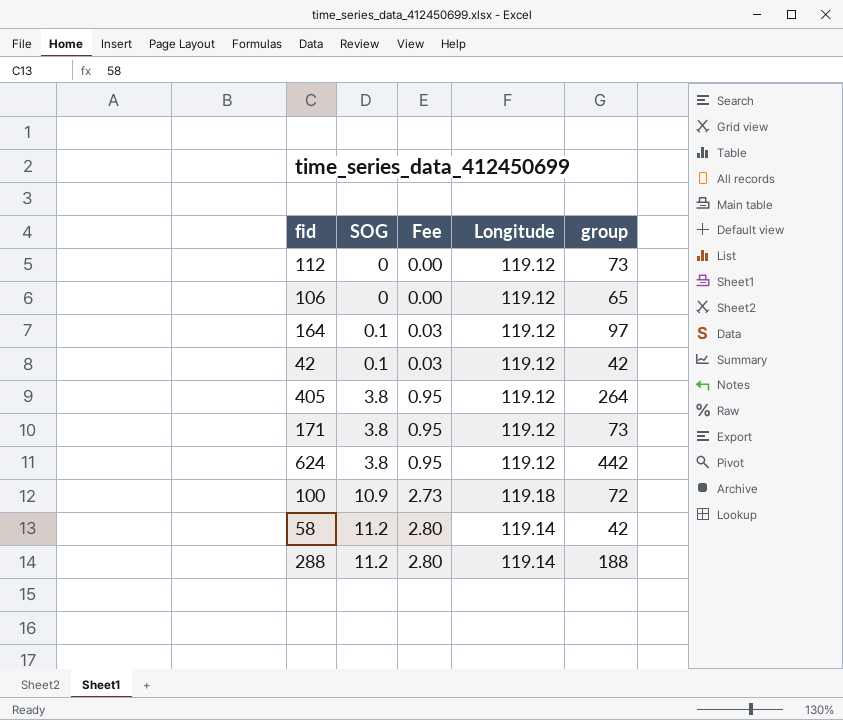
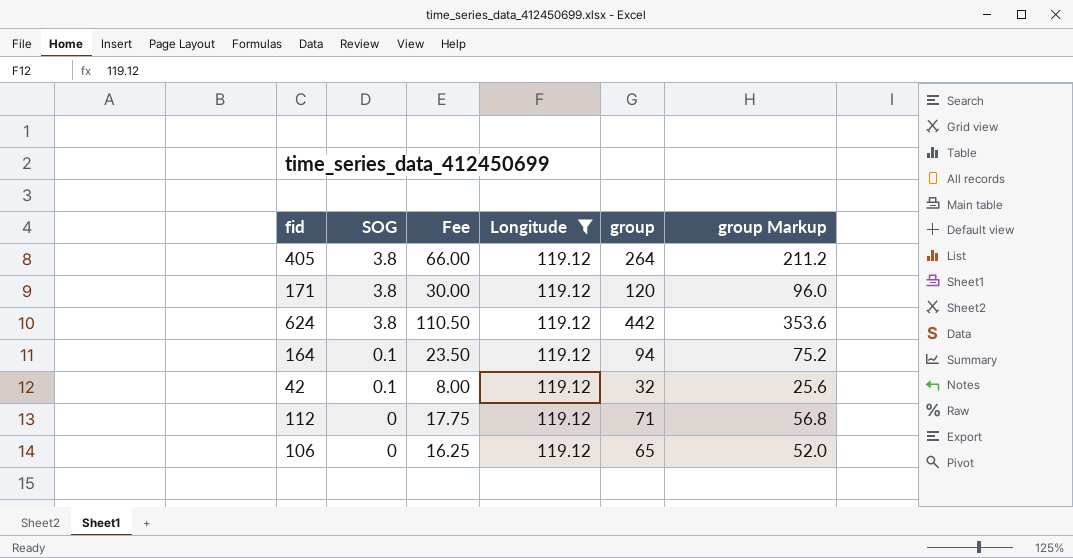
filter: none -> Longitude = 119.12
row order: SOG ascending -> SOG descending
column Fee | formula: [SOG] * 0.25 -> [group] * 0.25
column group Markup | formula: none -> [group] * 0.8
171 | group: 73 -> 120
164 | group: 97 -> 94
42 | group: 42 -> 32
112 | group: 73 -> 71

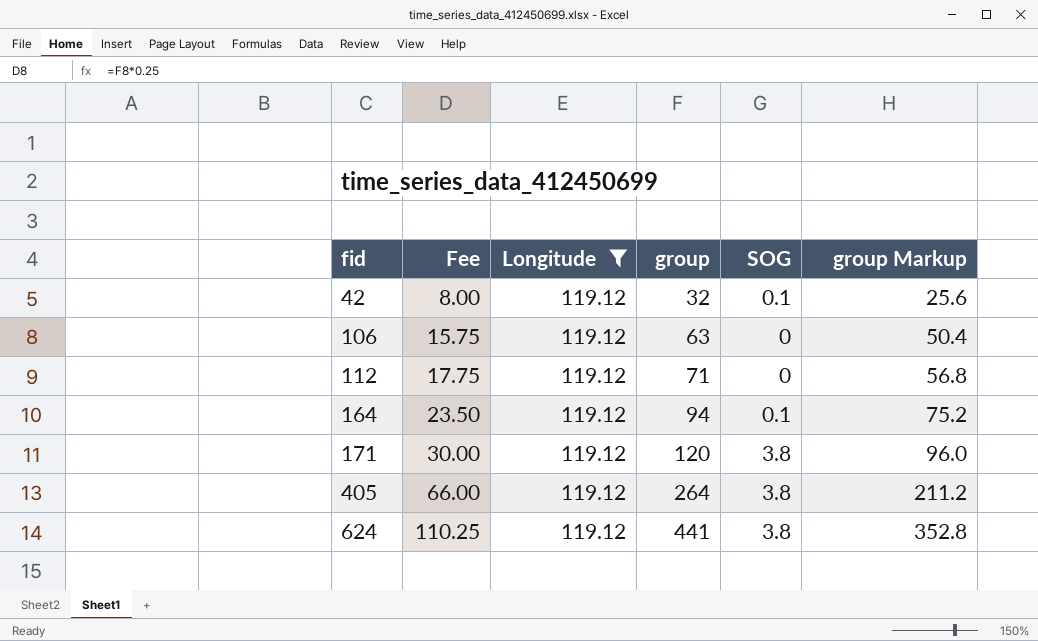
row order: SOG descending -> fid ascending
column SOG | position: 2 -> 5
106 | Fee: 16.25 -> 15.75
106 | group: 65 -> 63
106 | group Markup: 52.0 -> 50.4
624 | Fee: 110.50 -> 110.25
624 | group: 442 -> 441
624 | group Markup: 353.6 -> 352.8

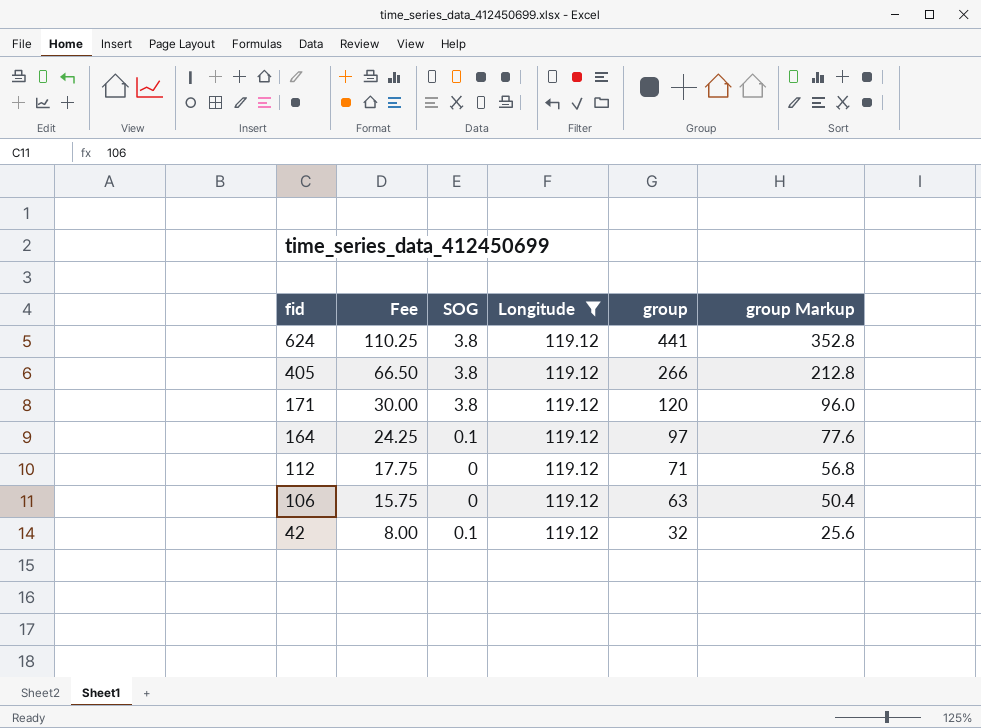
row order: fid ascending -> fid descending
column SOG | position: 5 -> 3
405 | Fee: 66.00 -> 66.50
405 | group: 264 -> 266
405 | group Markup: 211.2 -> 212.8
164 | Fee: 23.50 -> 24.25
164 | group: 94 -> 97
164 | group Markup: 75.2 -> 77.6

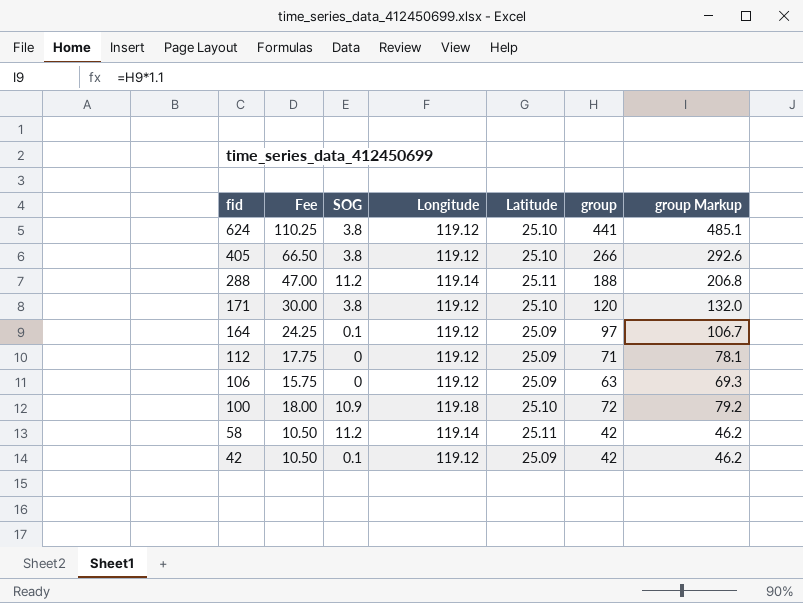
filter: Longitude = 119.12 -> none
column Latitude | position: none -> 5
column group Markup | formula: [group] * 0.8 -> [group] * 1.1
42 | Fee: 8.00 -> 10.50
42 | group: 32 -> 42

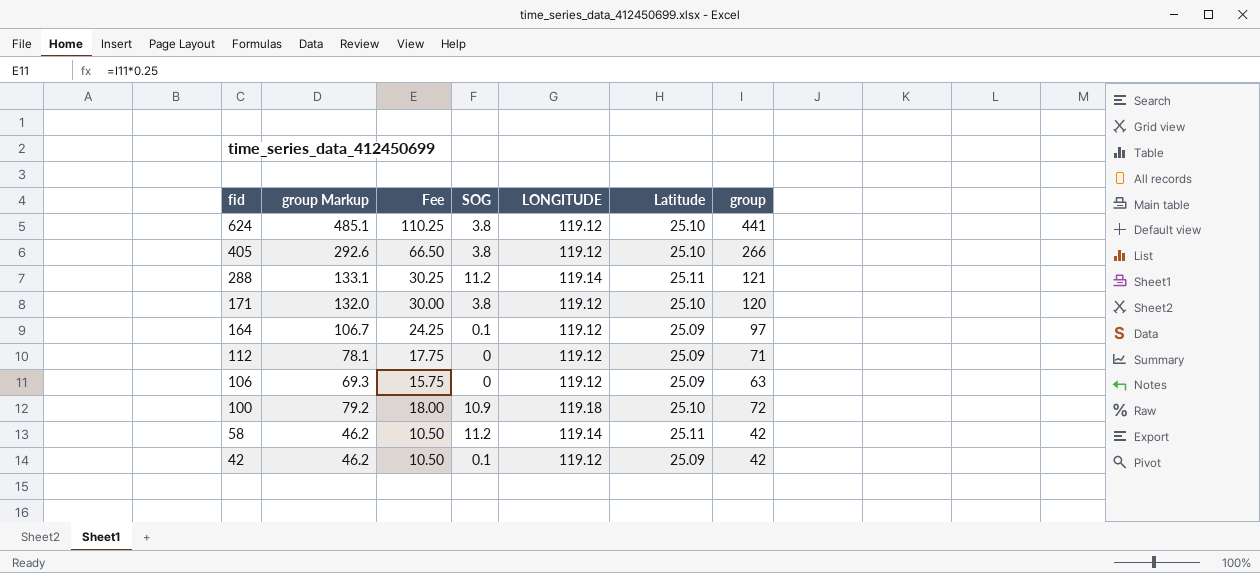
column group Markup | position: 7 -> 2
column name: Longitude -> LONGITUDE
288 | group Markup: 206.8 -> 133.1
288 | Fee: 47.00 -> 30.25
288 | group: 188 -> 121

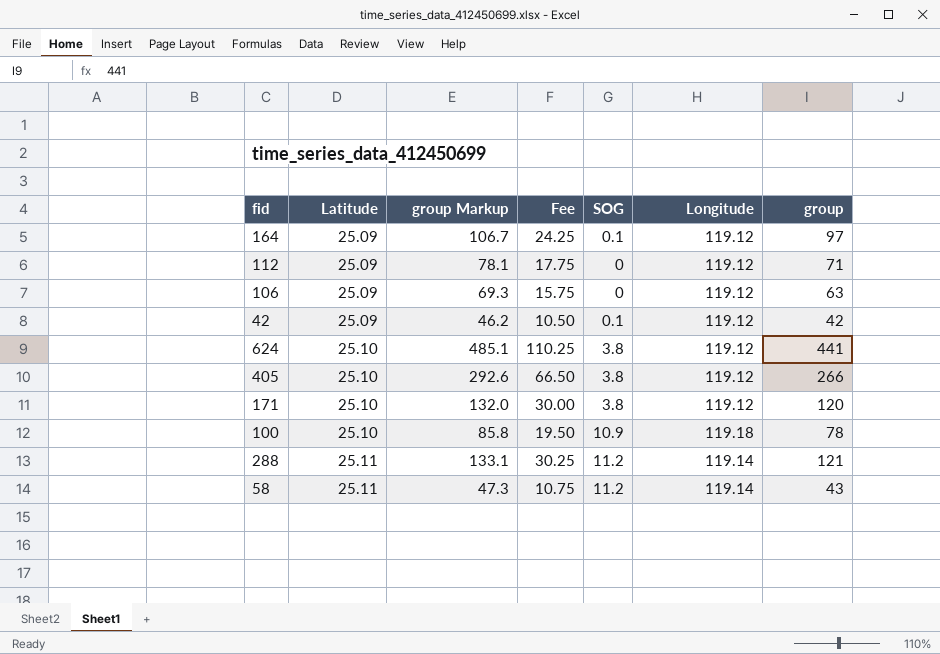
row order: fid descending -> Latitude ascending
column Latitude | position: 6 -> 2
column name: LONGITUDE -> Longitude
100 | group Markup: 79.2 -> 85.8
100 | Fee: 18.00 -> 19.50
100 | group: 72 -> 78
58 | group Markup: 46.2 -> 47.3
58 | Fee: 10.50 -> 10.75
58 | group: 42 -> 43

